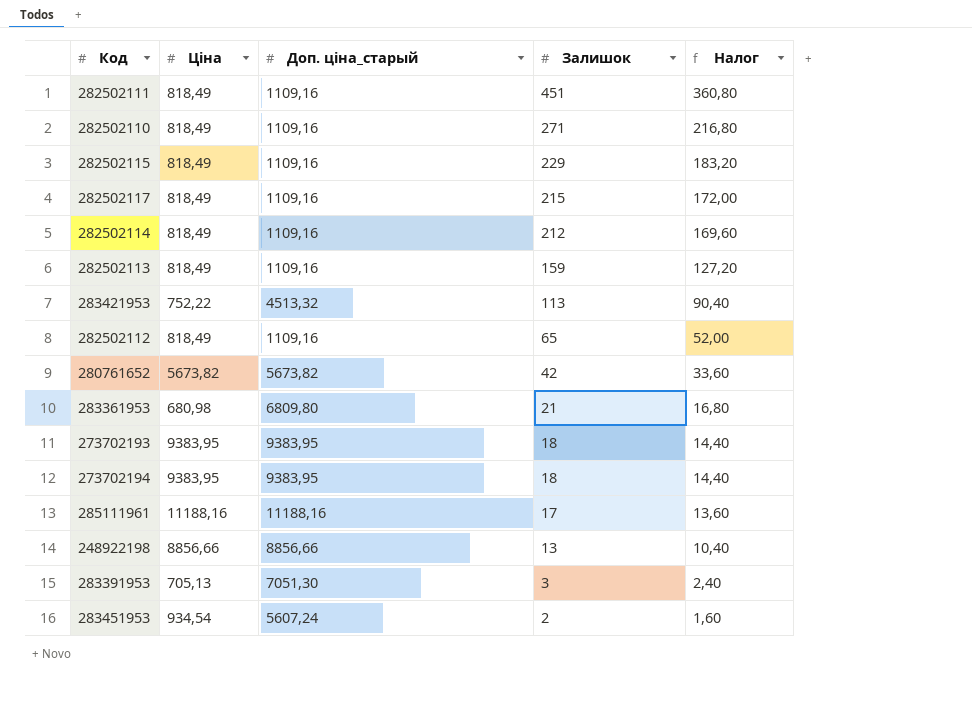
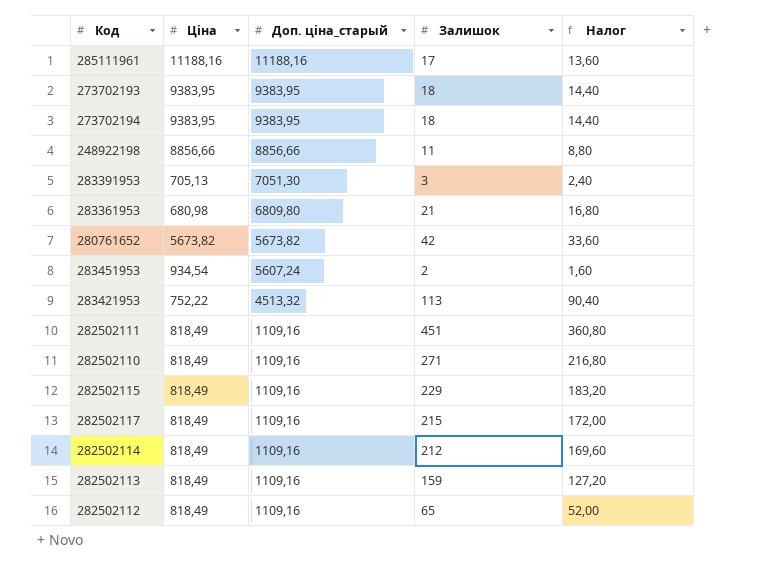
row order: Залишок descending -> Доп. ціна_старый descending
248922198 | Залишок: 13 -> 11
248922198 | Налог: 10,40 -> 8,80

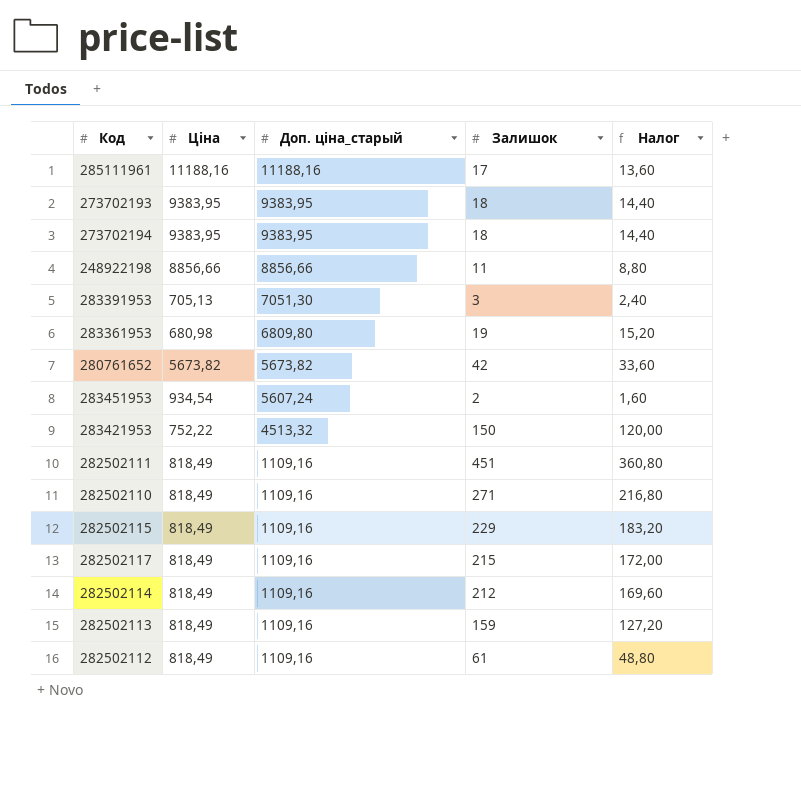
283361953 | Залишок: 21 -> 19
283361953 | Налог: 16,80 -> 15,20
283421953 | Залишок: 113 -> 150
283421953 | Налог: 90,40 -> 120,00
282502112 | Залишок: 65 -> 61
282502112 | Налог: 52,00 -> 48,80

